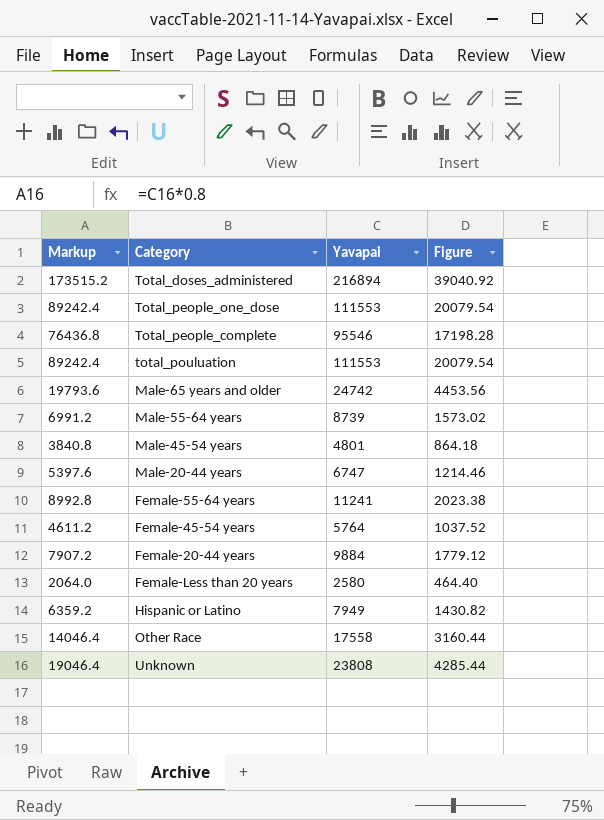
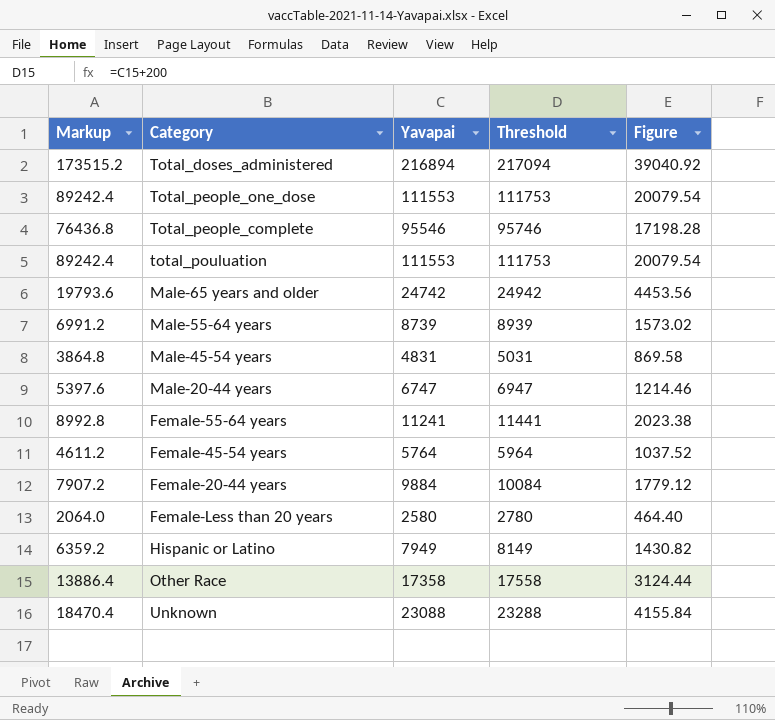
column Threshold | formula: none -> [Yavapai] + 200
Male-45-54 years | Markup: 3840.8 -> 3864.8
Male-45-54 years | Yavapai: 4801 -> 4831
Male-45-54 years | Figure: 864.18 -> 869.58
Other Race | Markup: 14046.4 -> 13886.4
Other Race | Yavapai: 17558 -> 17358
Other Race | Figure: 3160.44 -> 3124.44
Unknown | Markup: 19046.4 -> 18470.4
Unknown | Yavapai: 23808 -> 23088
Unknown | Figure: 4285.44 -> 4155.84

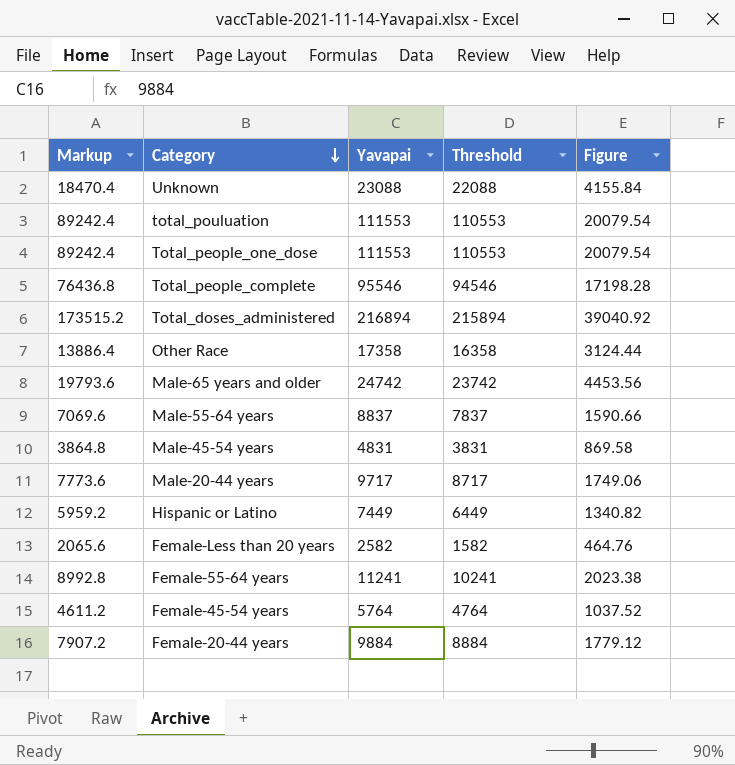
row order: none -> Category descending
column Threshold | formula: [Yavapai] + 200 -> [Yavapai] - 1000
Male-55-64 years | Markup: 6991.2 -> 7069.6
Male-55-64 years | Yavapai: 8739 -> 8837
Male-55-64 years | Figure: 1573.02 -> 1590.66
Male-20-44 years | Markup: 5397.6 -> 7773.6
Male-20-44 years | Yavapai: 6747 -> 9717
Male-20-44 years | Figure: 1214.46 -> 1749.06
Hispanic or Latino | Markup: 6359.2 -> 5959.2
Hispanic or Latino | Yavapai: 7949 -> 7449
Hispanic or Latino | Figure: 1430.82 -> 1340.82
Female-Less than 20 years | Markup: 2064.0 -> 2065.6
Female-Less than 20 years | Yavapai: 2580 -> 2582
Female-Less than 20 years | Figure: 464.40 -> 464.76

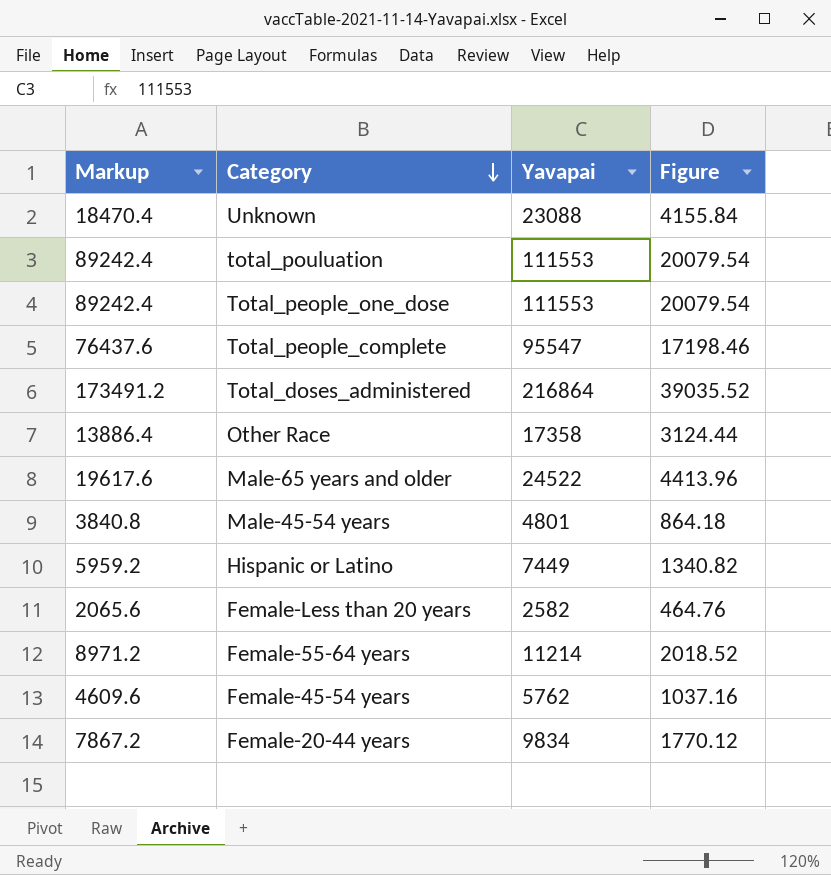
column Threshold | formula: [Yavapai] - 1000 -> none
row Male-55-64 years: 7069.6 | 8837 | 7837 | 1590.66 -> none
row Male-20-44 years: 7773.6 | 9717 | 8717 | 1749.06 -> none
Total_people_complete | Markup: 76436.8 -> 76437.6
Total_people_complete | Yavapai: 95546 -> 95547
Total_people_complete | Figure: 17198.28 -> 17198.46
Total_doses_administered | Markup: 173515.2 -> 173491.2
Total_doses_administered | Yavapai: 216894 -> 216864
Total_doses_administered | Figure: 39040.92 -> 39035.52
Male-65 years and older | Markup: 19793.6 -> 19617.6
Male-65 years and older | Yavapai: 24742 -> 24522
Male-65 years and older | Figure: 4453.56 -> 4413.96
Male-45-54 years | Markup: 3864.8 -> 3840.8
Male-45-54 years | Yavapai: 4831 -> 4801
Male-45-54 years | Figure: 869.58 -> 864.18
Female-55-64 years | Markup: 8992.8 -> 8971.2
Female-55-64 years | Yavapai: 11241 -> 11214
Female-55-64 years | Figure: 2023.38 -> 2018.52
Female-45-54 years | Markup: 4611.2 -> 4609.6
Female-45-54 years | Yavapai: 5764 -> 5762
Female-45-54 years | Figure: 1037.52 -> 1037.16
Female-20-44 years | Markup: 7907.2 -> 7867.2
Female-20-44 years | Yavapai: 9884 -> 9834
Female-20-44 years | Figure: 1779.12 -> 1770.12

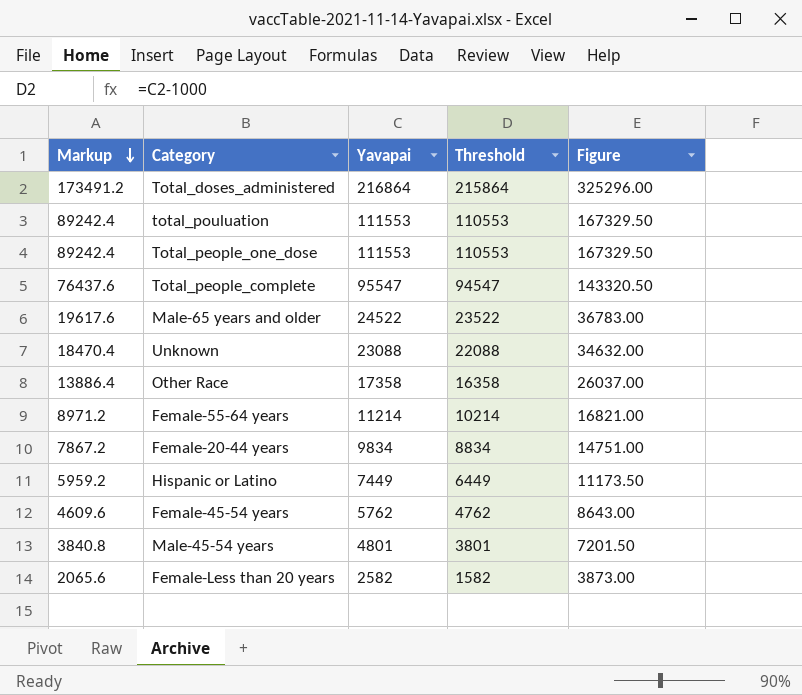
row order: Category descending -> Markup descending
column Threshold | formula: none -> [Yavapai] - 1000
column Figure | formula: [Yavapai] * 0.18 -> [Yavapai] * 1.5

